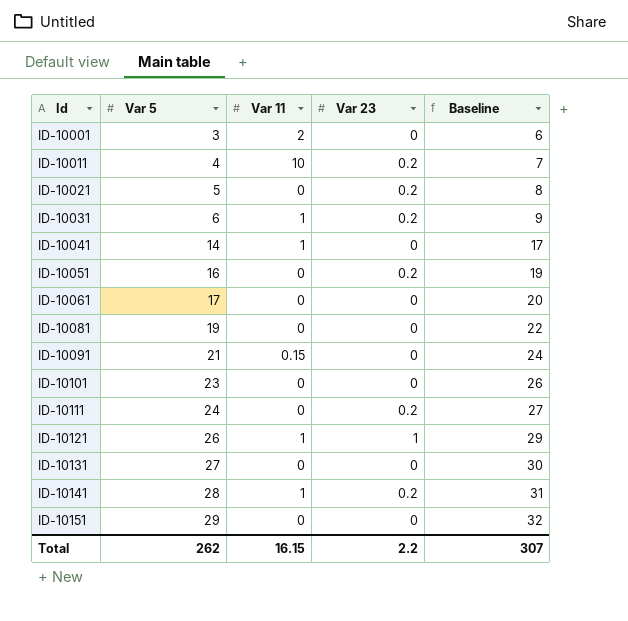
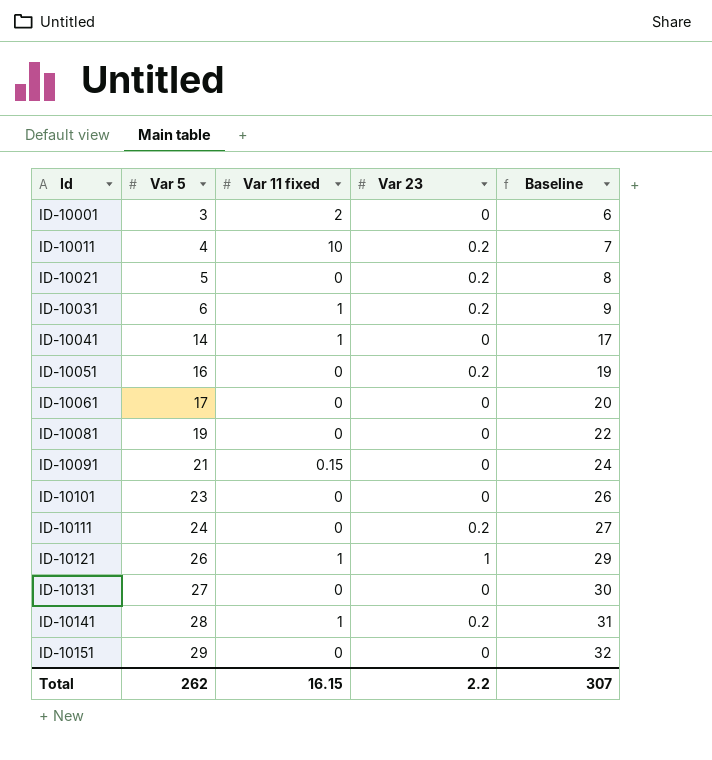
column name: Var 11 -> Var 11 fixed

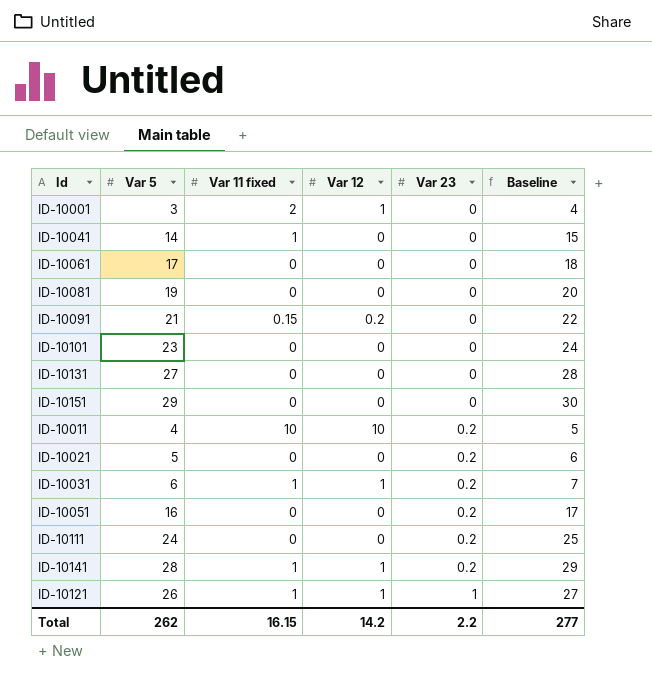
row order: Id ascending -> Var 23 ascending
column Var 12 | position: none -> 4
column Baseline | formula: [Var 5] + 3 -> [Var 5] + 1
Total | Baseline: 307 -> 277

